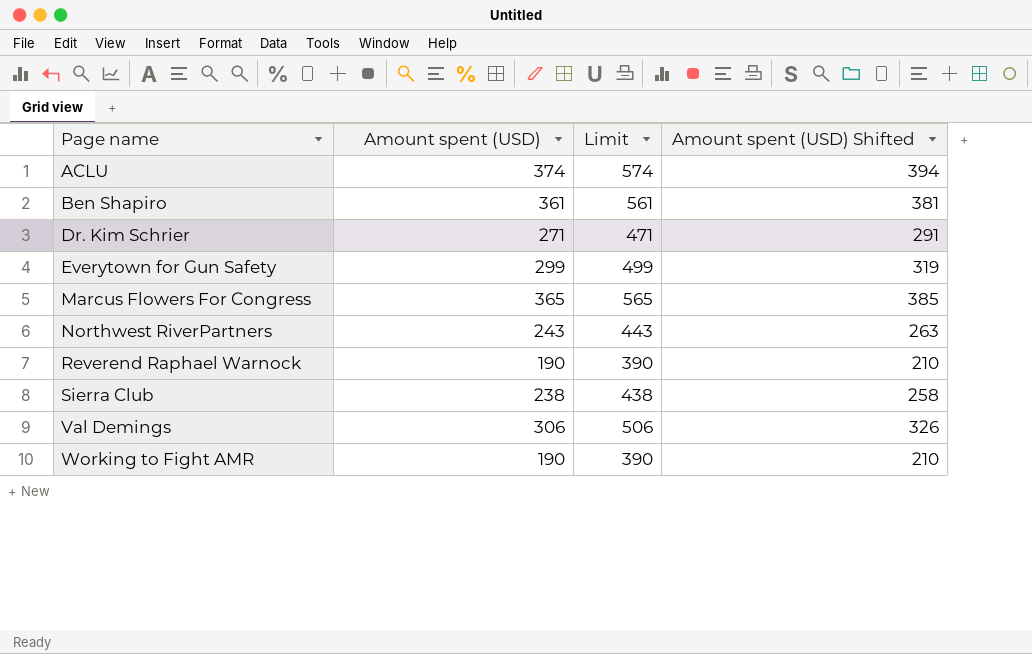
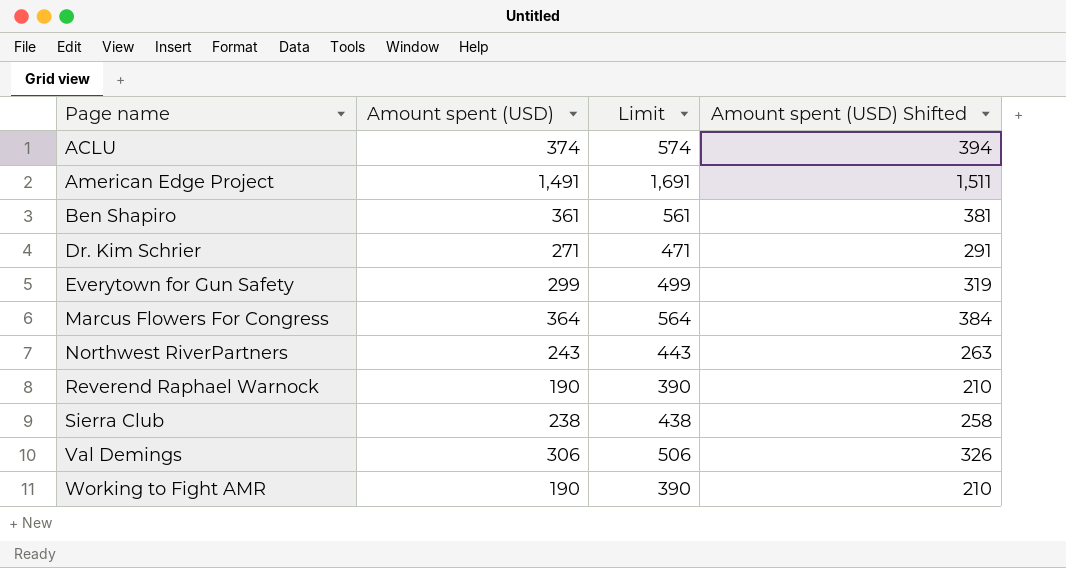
row American Edge Project: none -> 1,491 | 1,691 | 1,511
Marcus Flowers For Congress | Amount spent (USD): 365 -> 364
Marcus Flowers For Congress | Limit: 565 -> 564
Marcus Flowers For Congress | Amount spent (USD) Shifted: 385 -> 384

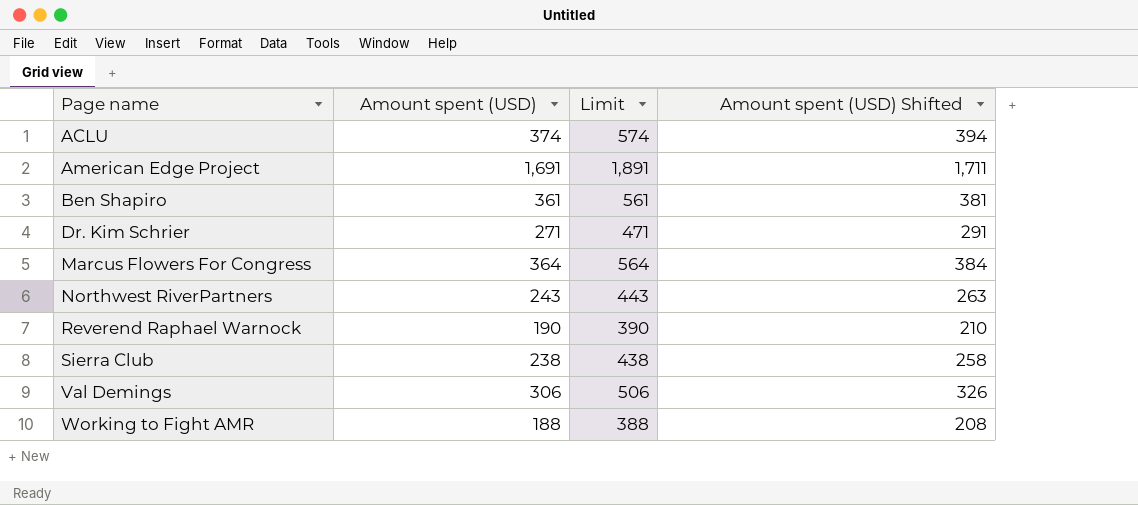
row Everytown for Gun Safety: 299 | 499 | 319 -> none
American Edge Project | Amount spent (USD): 1,491 -> 1,691
American Edge Project | Limit: 1,691 -> 1,891
American Edge Project | Amount spent (USD) Shifted: 1,511 -> 1,711
Working to Fight AMR | Amount spent (USD): 190 -> 188
Working to Fight AMR | Limit: 390 -> 388
Working to Fight AMR | Amount spent (USD) Shifted: 210 -> 208

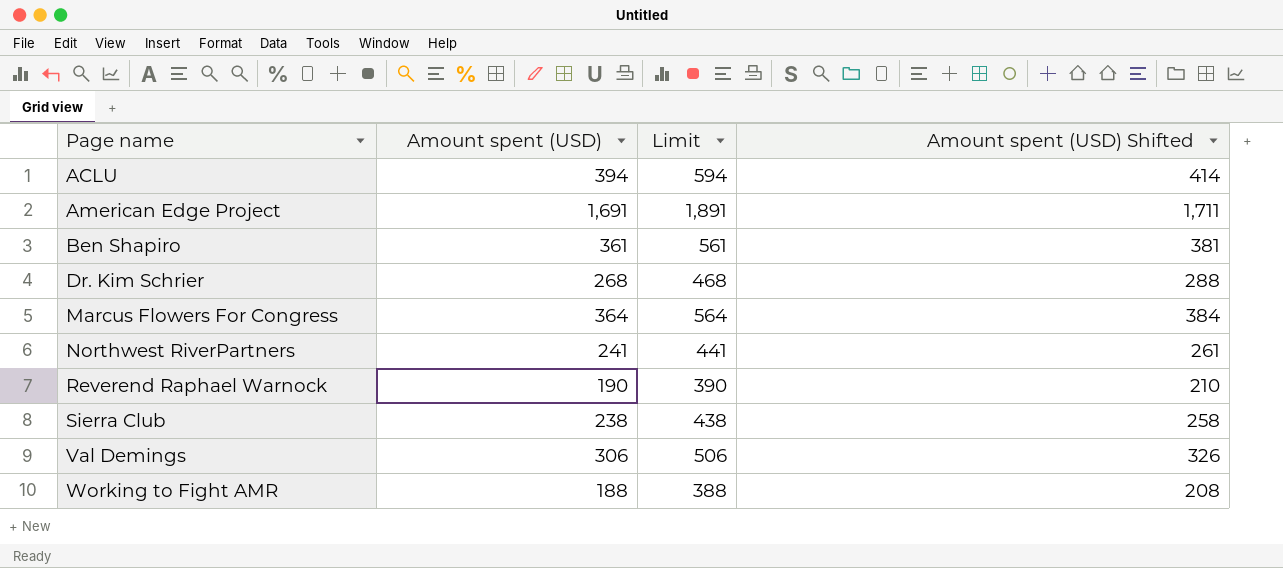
ACLU | Amount spent (USD): 374 -> 394
ACLU | Limit: 574 -> 594
ACLU | Amount spent (USD) Shifted: 394 -> 414
Dr. Kim Schrier | Amount spent (USD): 271 -> 268
Dr. Kim Schrier | Limit: 471 -> 468
Dr. Kim Schrier | Amount spent (USD) Shifted: 291 -> 288
Northwest RiverPartners | Amount spent (USD): 243 -> 241
Northwest RiverPartners | Limit: 443 -> 441
Northwest RiverPartners | Amount spent (USD) Shifted: 263 -> 261

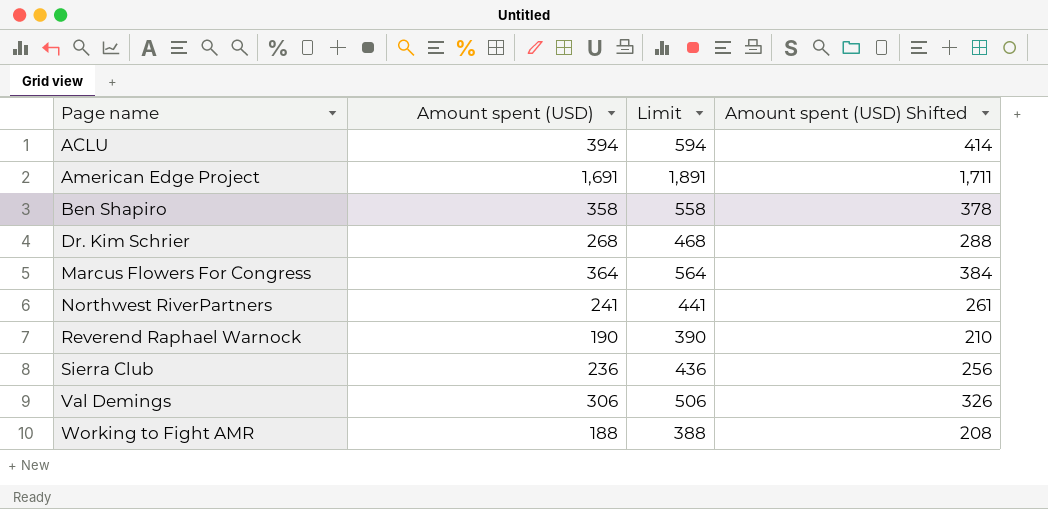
Ben Shapiro | Amount spent (USD): 361 -> 358
Ben Shapiro | Limit: 561 -> 558
Ben Shapiro | Amount spent (USD) Shifted: 381 -> 378
Sierra Club | Amount spent (USD): 238 -> 236
Sierra Club | Limit: 438 -> 436
Sierra Club | Amount spent (USD) Shifted: 258 -> 256

